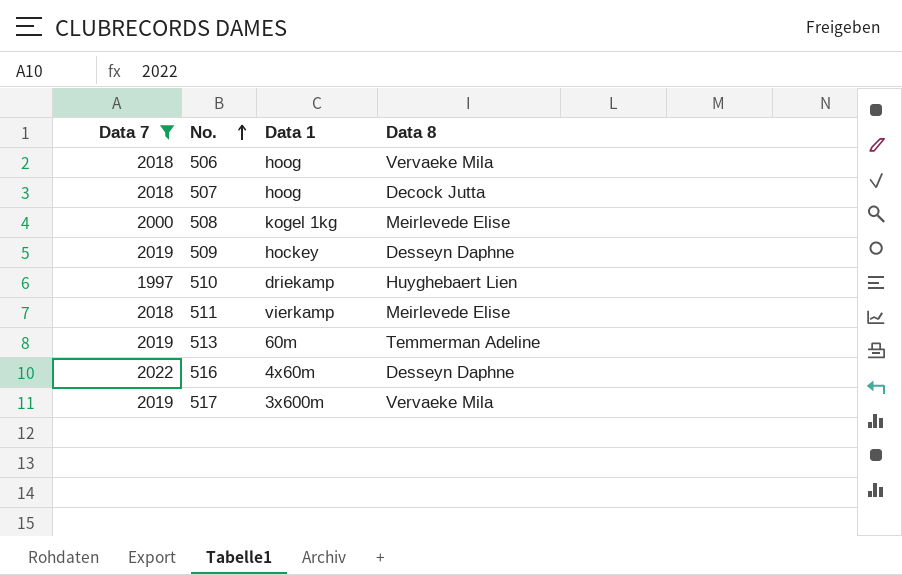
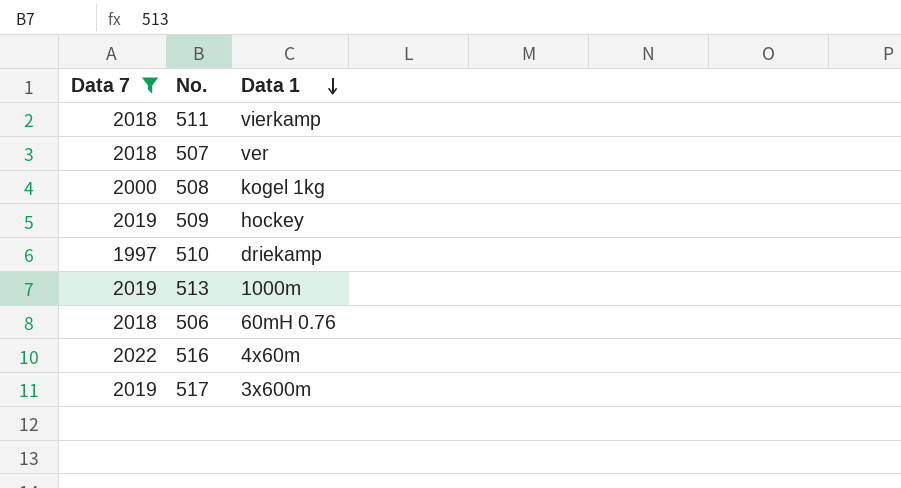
row order: No. ascending -> Data 1 descending
column Data 8 | position: 4 -> none
507 | Data 1: hoog -> ver
513 | Data 1: 60m -> 1000m
506 | Data 1: hoog -> 60mH 0.76

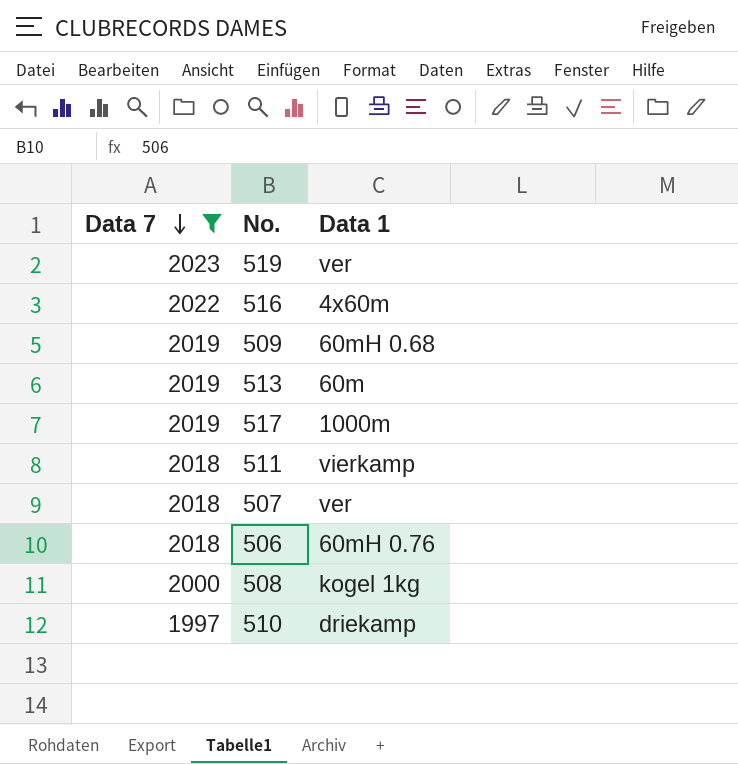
row order: Data 1 descending -> Data 7 descending
row 519: none -> 2023 | ver
509 | Data 1: hockey -> 60mH 0.68
513 | Data 1: 1000m -> 60m
517 | Data 1: 3x600m -> 1000m

